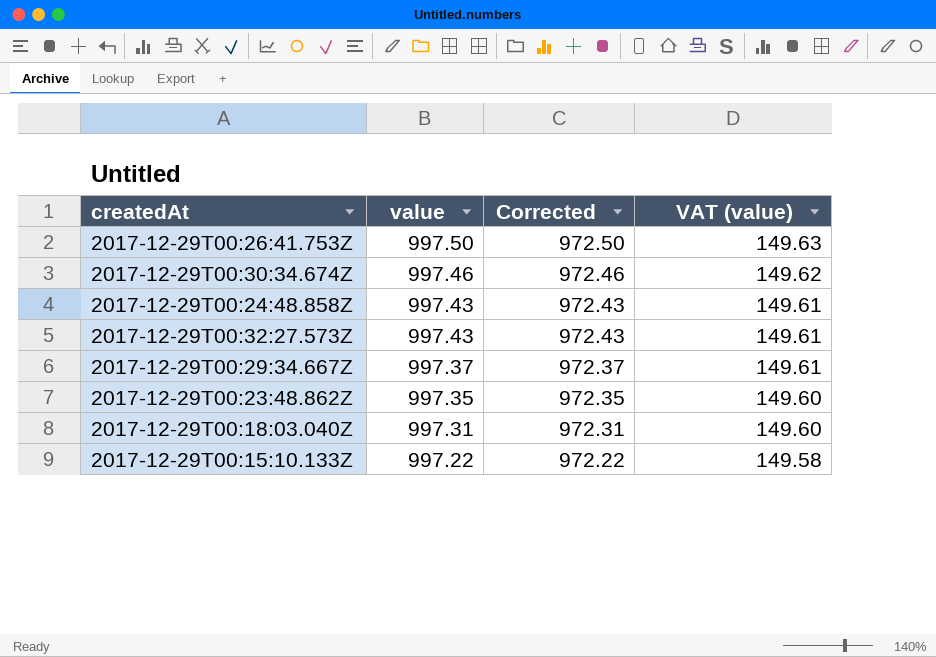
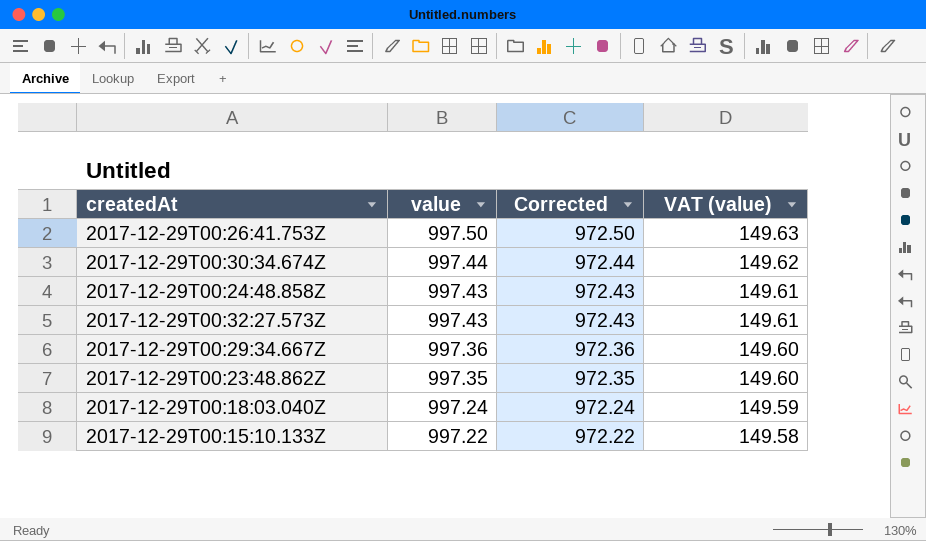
2017-12-29T00:30:34.674Z | value: 997.46 -> 997.44
2017-12-29T00:30:34.674Z | Corrected: 972.46 -> 972.44
2017-12-29T00:29:34.667Z | value: 997.37 -> 997.36
2017-12-29T00:29:34.667Z | Corrected: 972.37 -> 972.36
2017-12-29T00:29:34.667Z | VAT (value): 149.61 -> 149.60
2017-12-29T00:18:03.040Z | value: 997.31 -> 997.24
2017-12-29T00:18:03.040Z | Corrected: 972.31 -> 972.24
2017-12-29T00:18:03.040Z | VAT (value): 149.60 -> 149.59

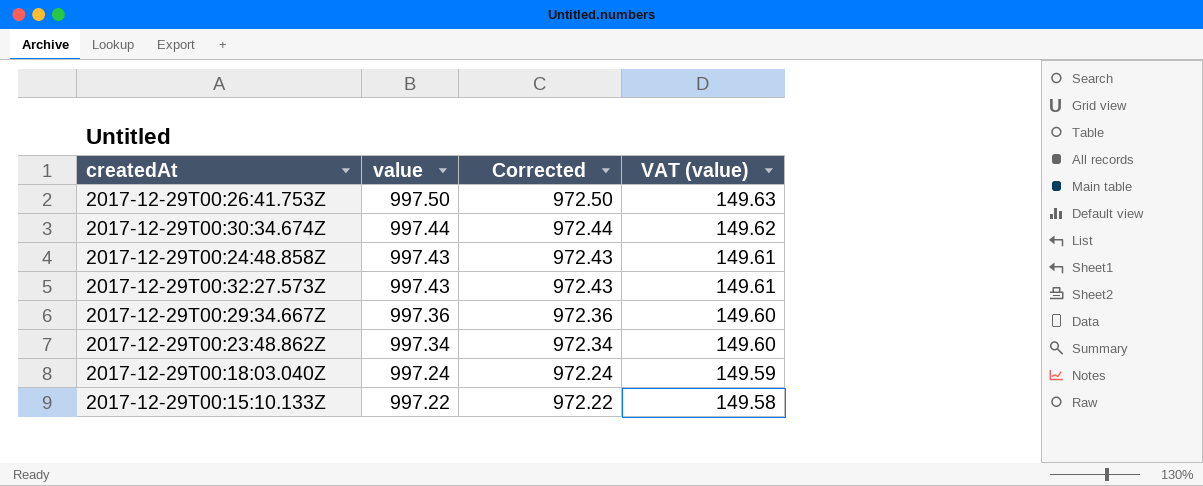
2017-12-29T00:23:48.862Z | value: 997.35 -> 997.34
2017-12-29T00:23:48.862Z | Corrected: 972.35 -> 972.34

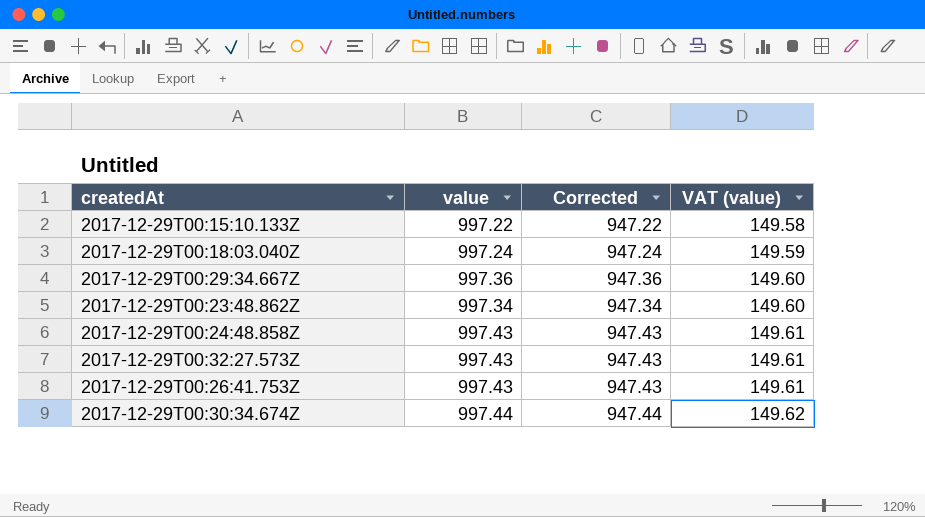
row order: value descending -> VAT (value) ascending
column Corrected | formula: [value] - 25 -> [value] - 50
2017-12-29T00:26:41.753Z | value: 997.50 -> 997.43
2017-12-29T00:26:41.753Z | VAT (value): 149.63 -> 149.61

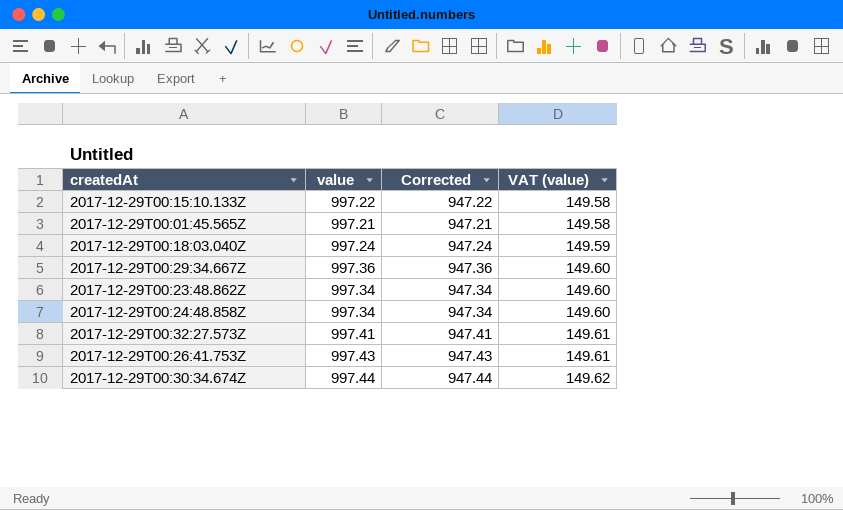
row 2017-12-29T00:01:45.565Z: none -> 997.21 | 947.21 | 149.58
2017-12-29T00:24:48.858Z | value: 997.43 -> 997.34
2017-12-29T00:24:48.858Z | Corrected: 947.43 -> 947.34
2017-12-29T00:24:48.858Z | VAT (value): 149.61 -> 149.60
2017-12-29T00:32:27.573Z | value: 997.43 -> 997.41
2017-12-29T00:32:27.573Z | Corrected: 947.43 -> 947.41

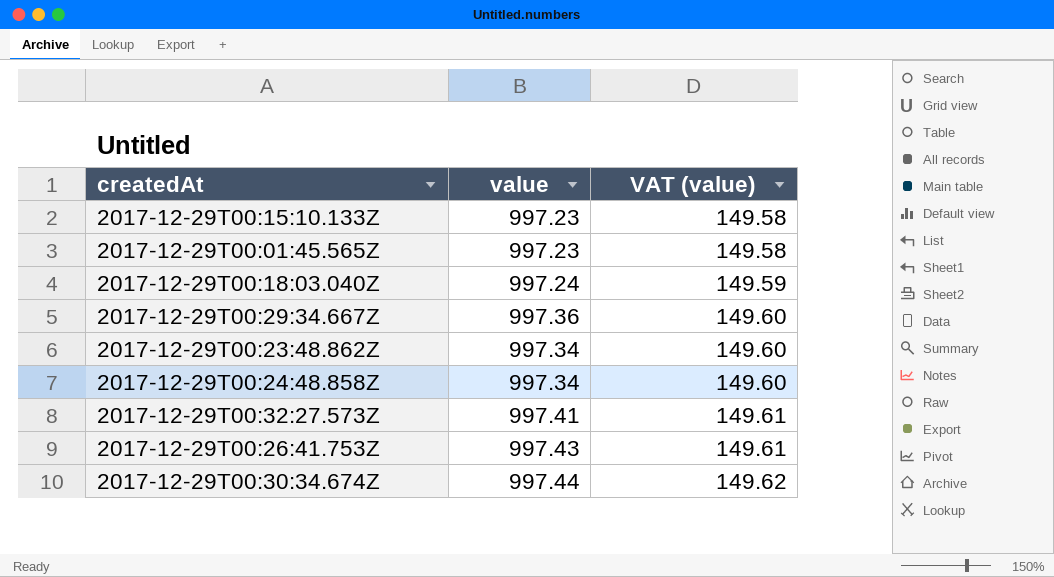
column Corrected | formula: [value] - 50 -> none
2017-12-29T00:15:10.133Z | value: 997.22 -> 997.23
2017-12-29T00:01:45.565Z | value: 997.21 -> 997.23

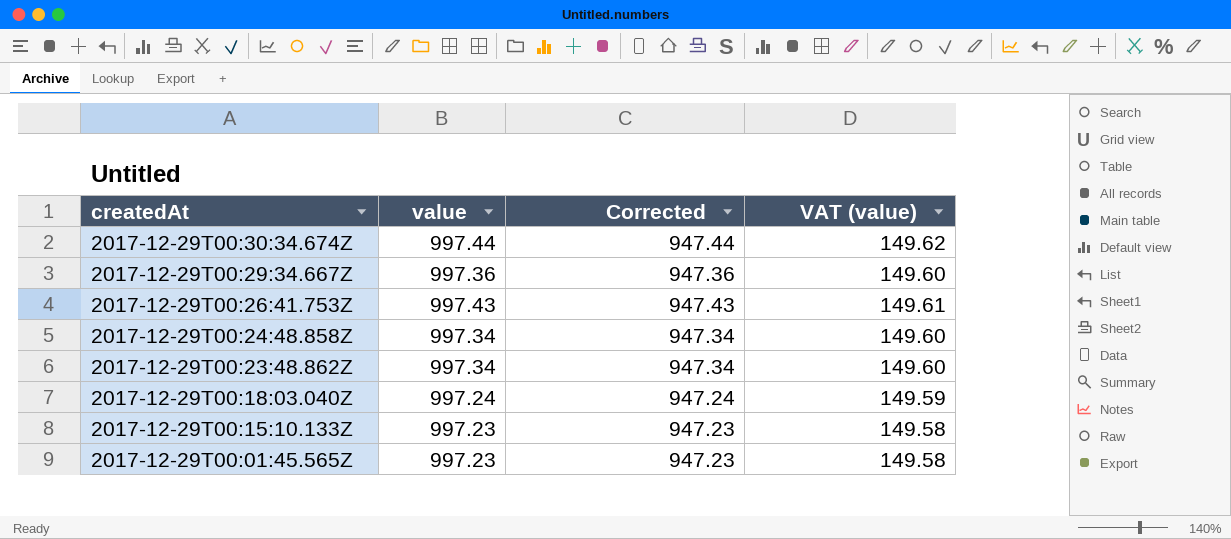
row order: VAT (value) ascending -> createdAt descending
column Corrected | formula: none -> [value] - 50
row 2017-12-29T00:32:27.573Z: 997.41 | 149.61 -> none

